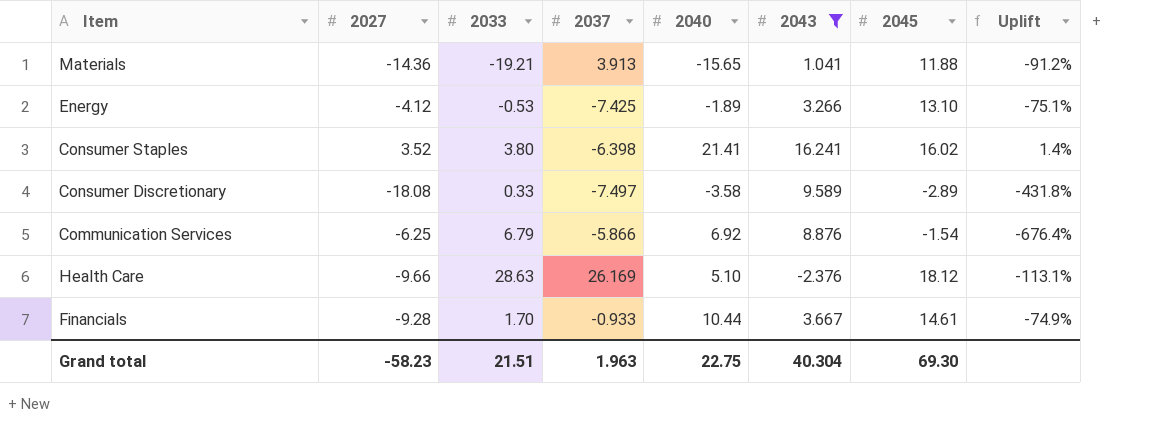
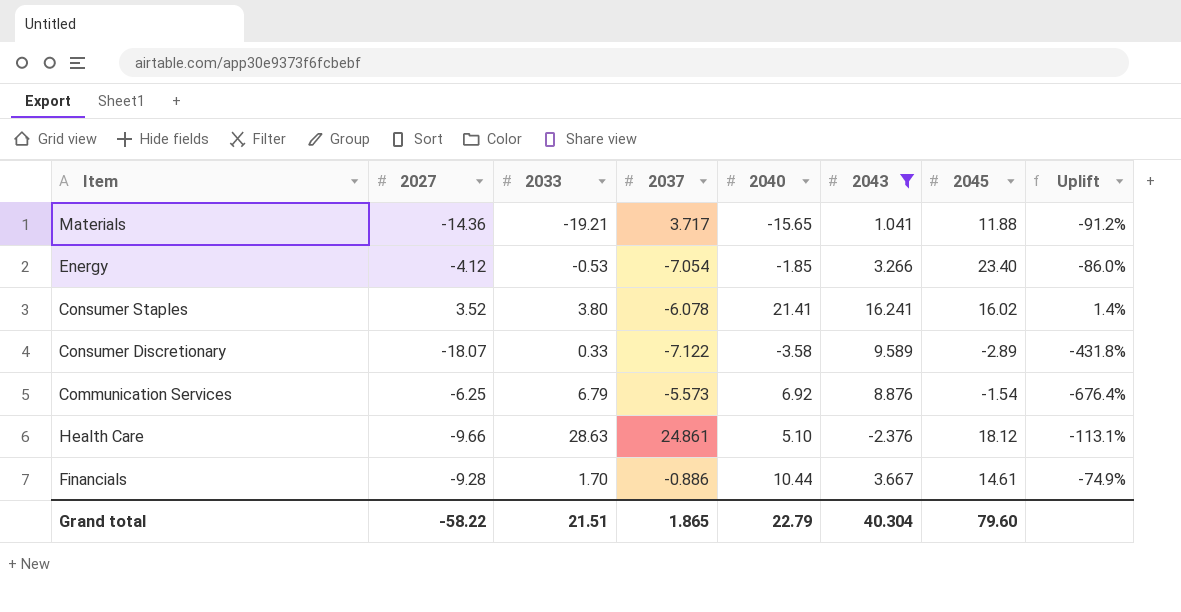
Materials | 2037: 3.913 -> 3.717
Energy | 2037: -7.425 -> -7.054
Energy | 2040: -1.89 -> -1.85
Energy | 2045: 13.10 -> 23.40
Energy | Uplift: -75.1% -> -86.0%
Consumer Staples | 2037: -6.398 -> -6.078
Consumer Discretionary | 2027: -18.08 -> -18.07
Consumer Discretionary | 2037: -7.497 -> -7.122
Communication Services | 2037: -5.866 -> -5.573
Health Care | 2037: 26.169 -> 24.861
Financials | 2037: -0.933 -> -0.886
Grand total | 2027: -58.23 -> -58.22
Grand total | 2037: 1.963 -> 1.865
Grand total | 2040: 22.75 -> 22.79
Grand total | 2045: 69.30 -> 79.60

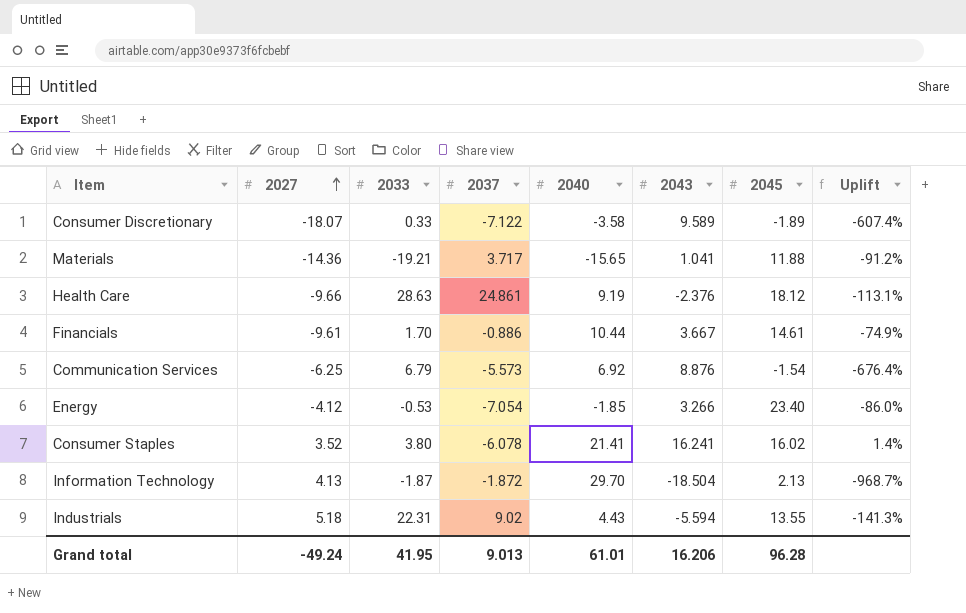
filter: 2043 >= -2.376 -> none
row order: none -> 2027 ascending
Consumer Discretionary | 2045: -2.89 -> -1.89
Consumer Discretionary | Uplift: -431.8% -> -607.4%
Health Care | 2040: 5.10 -> 9.19
Financials | 2027: -9.28 -> -9.61
Grand total | 2027: -58.22 -> -49.24
Grand total | 2033: 21.51 -> 41.95
Grand total | 2037: 1.865 -> 9.013
Grand total | 2040: 22.79 -> 61.01
Grand total | 2043: 40.304 -> 16.206
Grand total | 2045: 79.60 -> 96.28

